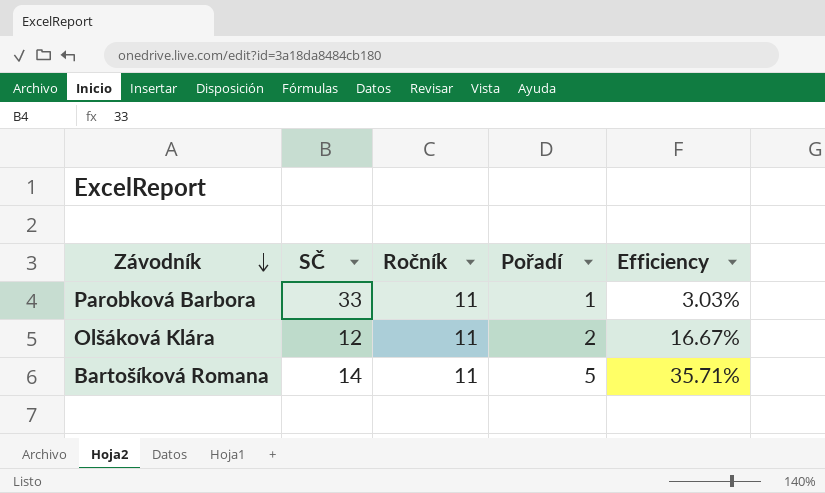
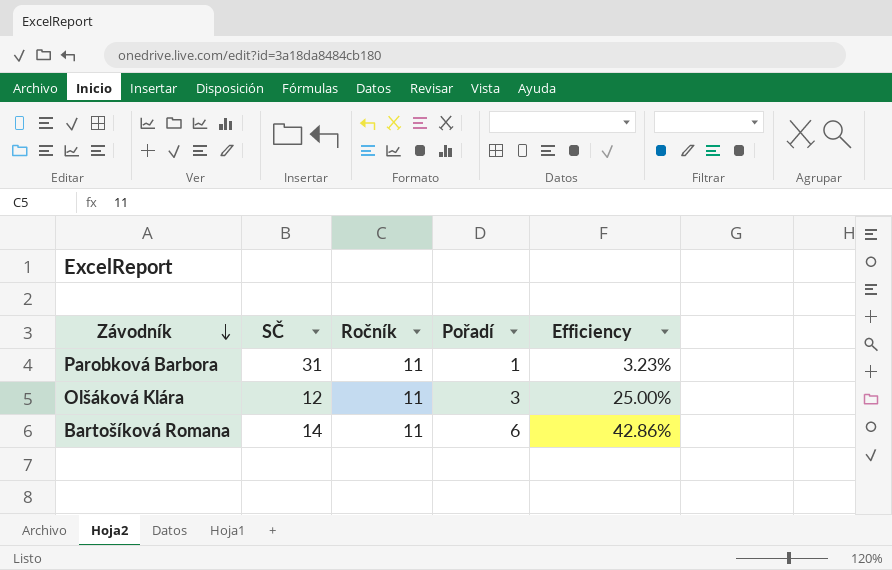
Parobková Barbora | SČ: 33 -> 31
Parobková Barbora | Efficiency: 3.03% -> 3.23%
Olšáková Klára | Pořadí: 2 -> 3
Olšáková Klára | Efficiency: 16.67% -> 25.00%
Bartošíková Romana | Pořadí: 5 -> 6
Bartošíková Romana | Efficiency: 35.71% -> 42.86%

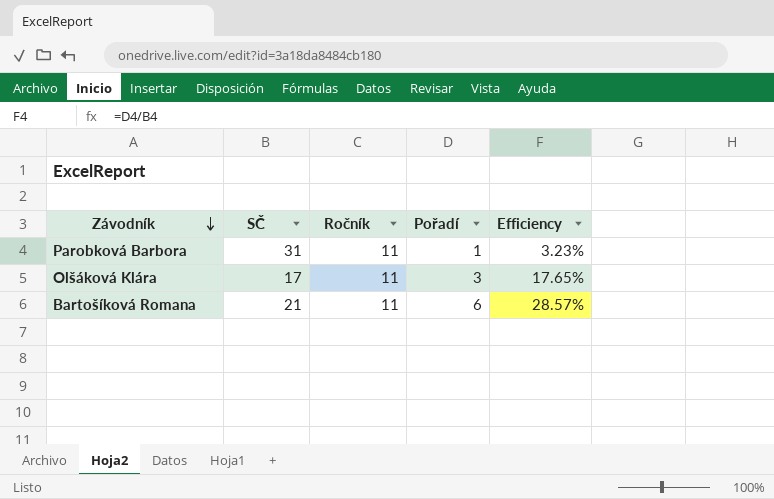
Olšáková Klára | SČ: 12 -> 17
Olšáková Klára | Efficiency: 25.00% -> 17.65%
Bartošíková Romana | SČ: 14 -> 21
Bartošíková Romana | Efficiency: 42.86% -> 28.57%

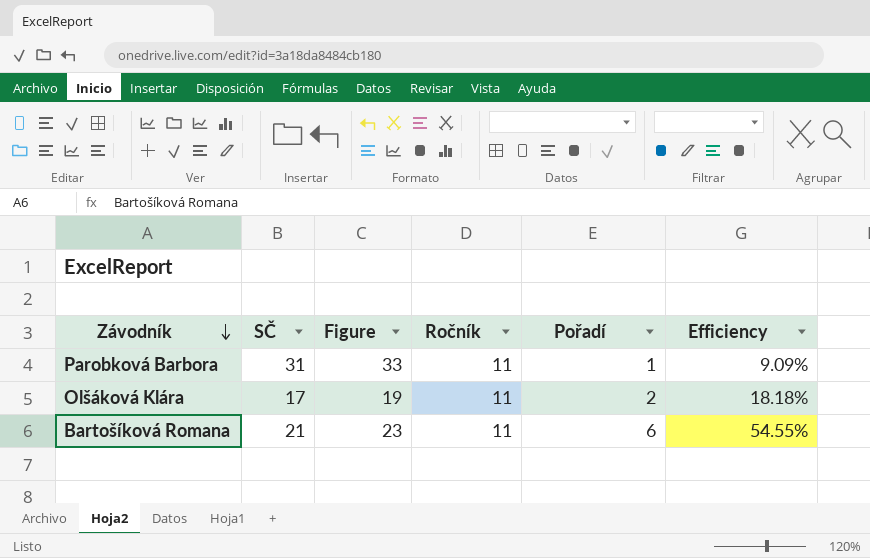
column Figure | formula: none -> [SČ] + 2
column Efficiency | formula: [Pořadí] / [SČ] -> [Pořadí] / [Ročník]
Olšáková Klára | Pořadí: 3 -> 2

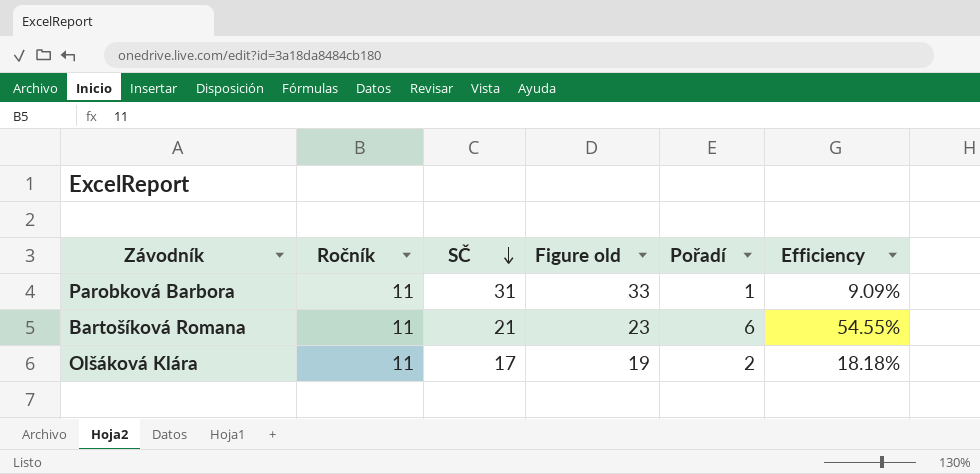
row order: Závodník descending -> SČ descending
column Ročník | position: 4 -> 2
column name: Figure -> Figure old

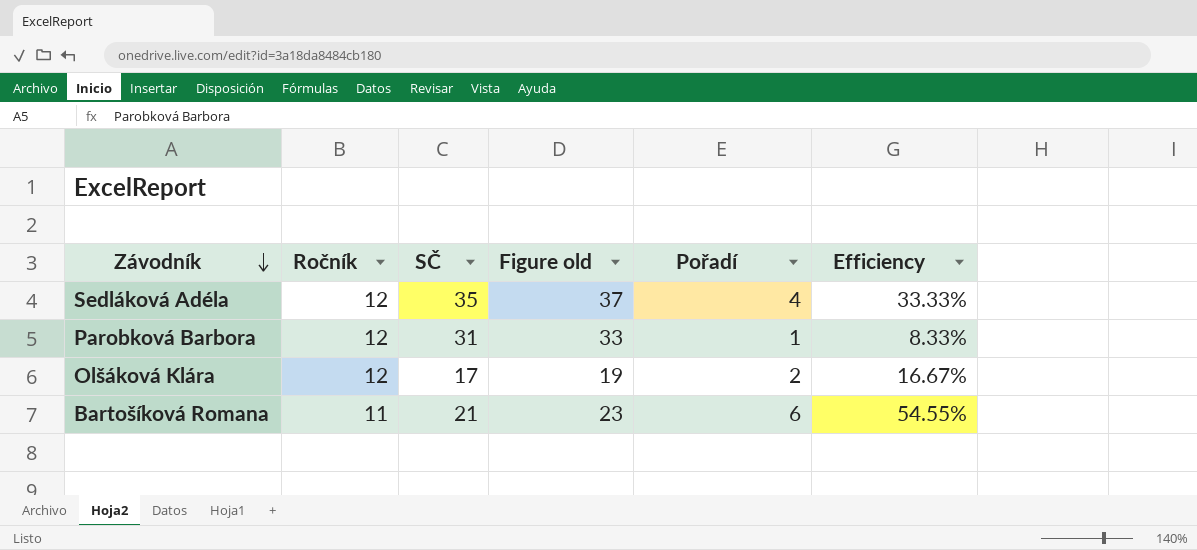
row order: SČ descending -> Závodník descending
row Sedláková Adéla: none -> 12 | 35 | 37 | 4 | 33.33%
Parobková Barbora | Ročník: 11 -> 12
Parobková Barbora | Efficiency: 9.09% -> 8.33%
Olšáková Klára | Ročník: 11 -> 12
Olšáková Klára | Efficiency: 18.18% -> 16.67%

